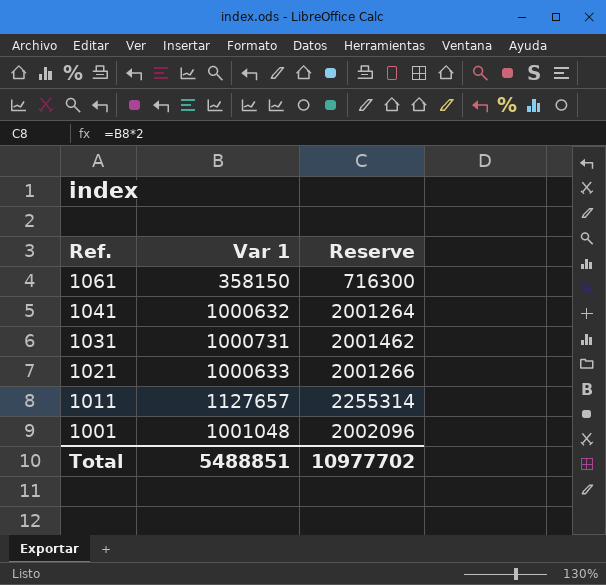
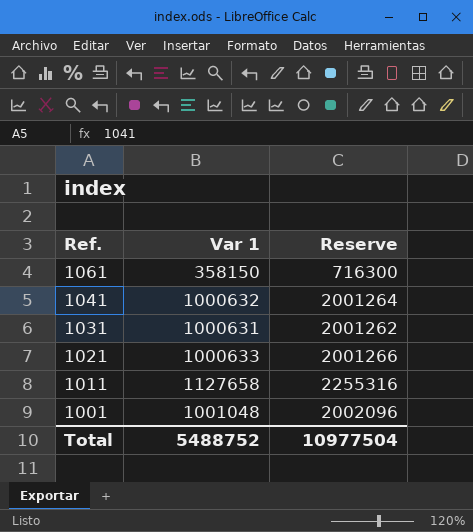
1031 | Var 1: 1000731 -> 1000631
1031 | Reserve: 2001462 -> 2001262
1011 | Var 1: 1127657 -> 1127658
1011 | Reserve: 2255314 -> 2255316
Total | Var 1: 5488851 -> 5488752
Total | Reserve: 10977702 -> 10977504

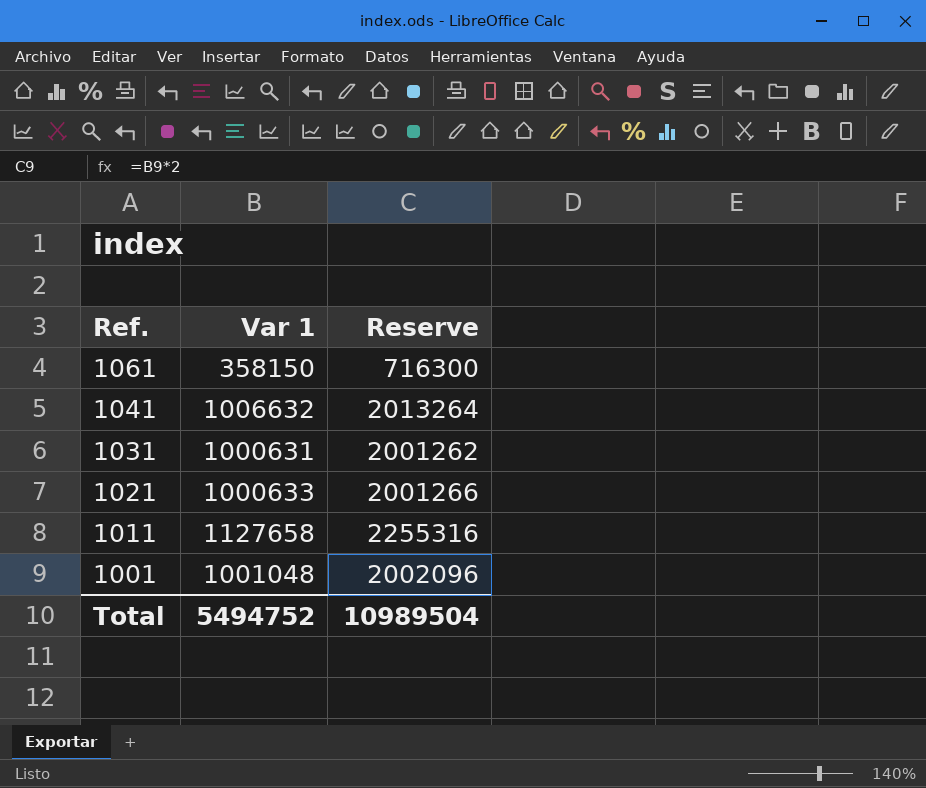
1041 | Var 1: 1000632 -> 1006632
1041 | Reserve: 2001264 -> 2013264
Total | Var 1: 5488752 -> 5494752
Total | Reserve: 10977504 -> 10989504

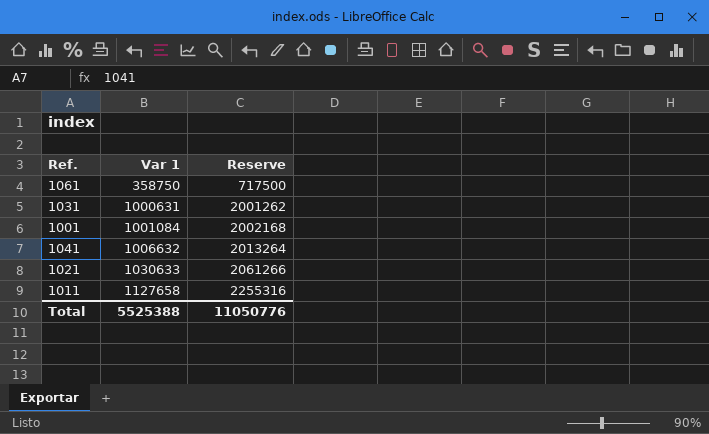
row order: Ref. descending -> Var 1 ascending
1061 | Var 1: 358150 -> 358750
1061 | Reserve: 716300 -> 717500
1001 | Var 1: 1001048 -> 1001084
1001 | Reserve: 2002096 -> 2002168
1021 | Var 1: 1000633 -> 1030633
1021 | Reserve: 2001266 -> 2061266
Total | Var 1: 5494752 -> 5525388
Total | Reserve: 10989504 -> 11050776

